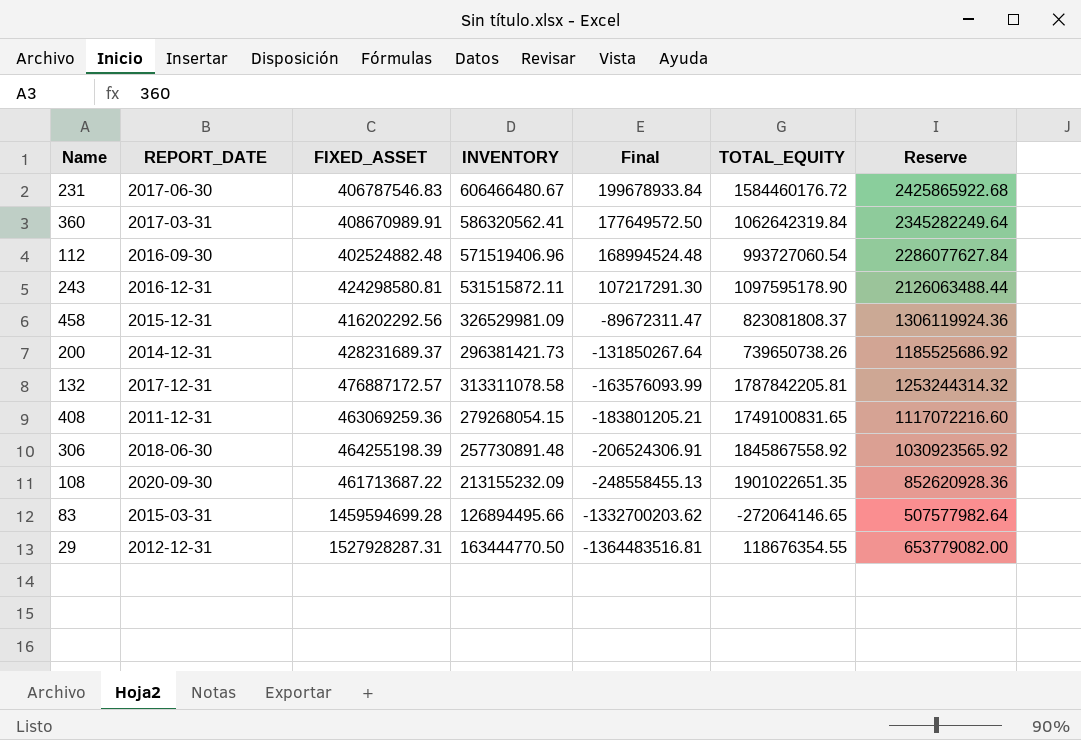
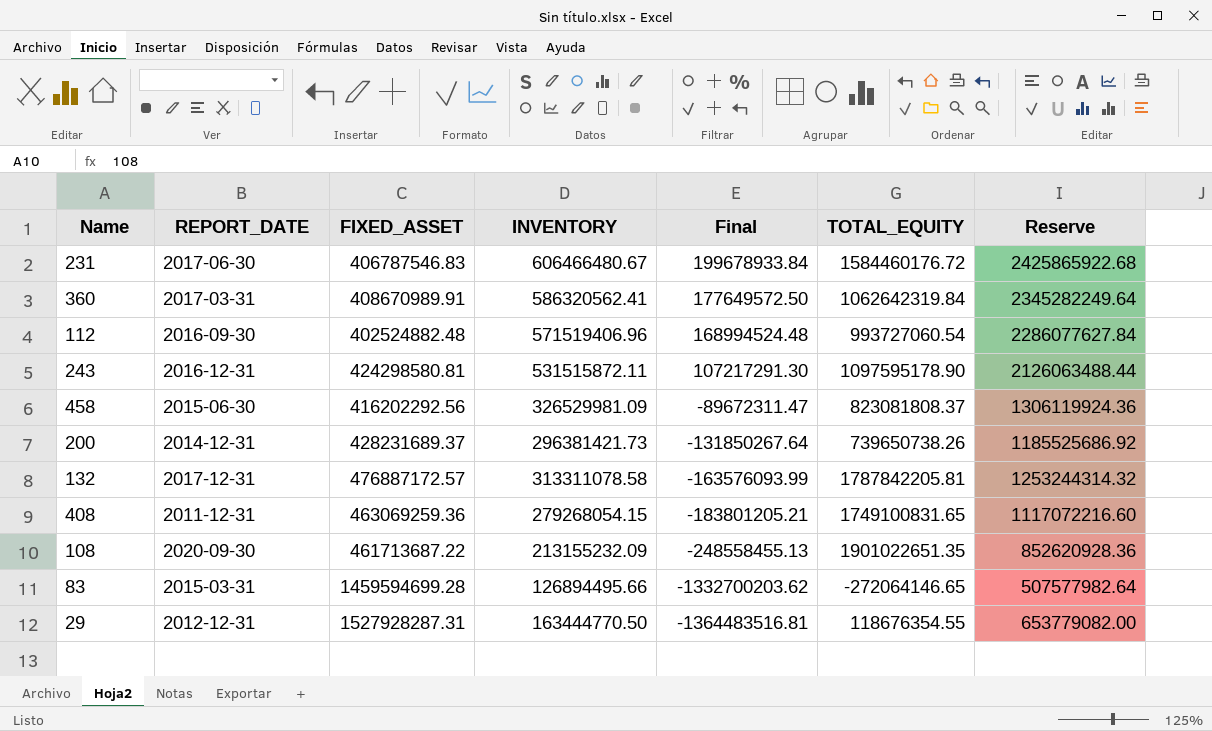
row 306: 2018-06-30 | 464255198.39 | 257730891.48 | -206524306.91 | 1845867558.92 | 1030923565.92 -> none
458 | REPORT_DATE: 2015-12-31 -> 2015-06-30

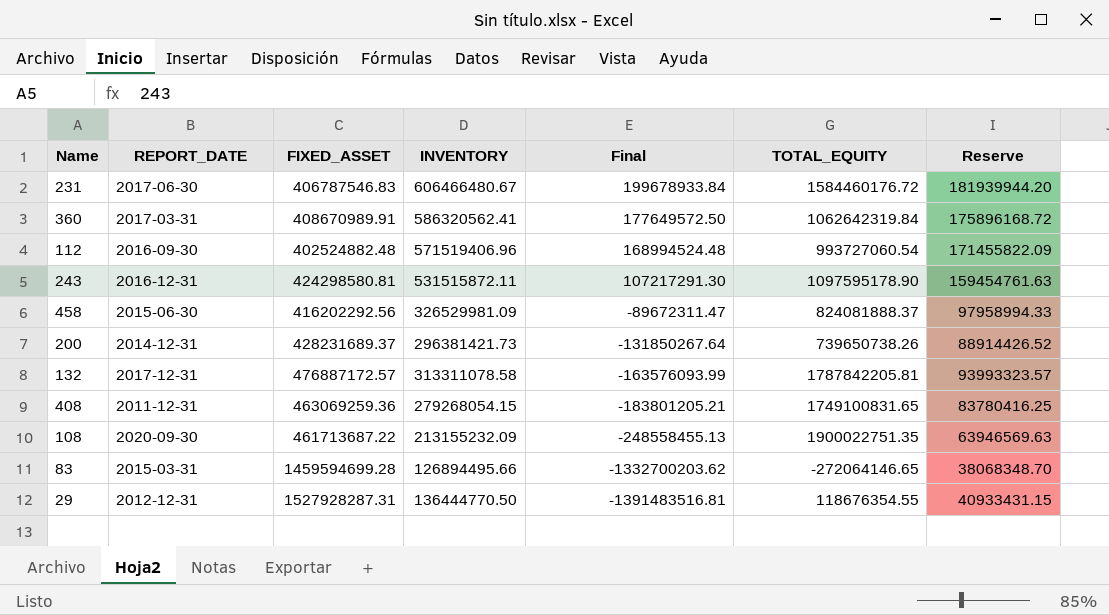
column Reserve | formula: [INVENTORY] * 4 -> [INVENTORY] * 0.3
458 | TOTAL_EQUITY: 823081808.37 -> 824081888.37
108 | TOTAL_EQUITY: 1901022651.35 -> 1900022751.35
29 | INVENTORY: 163444770.50 -> 136444770.50
29 | Final: -1364483516.81 -> -1391483516.81

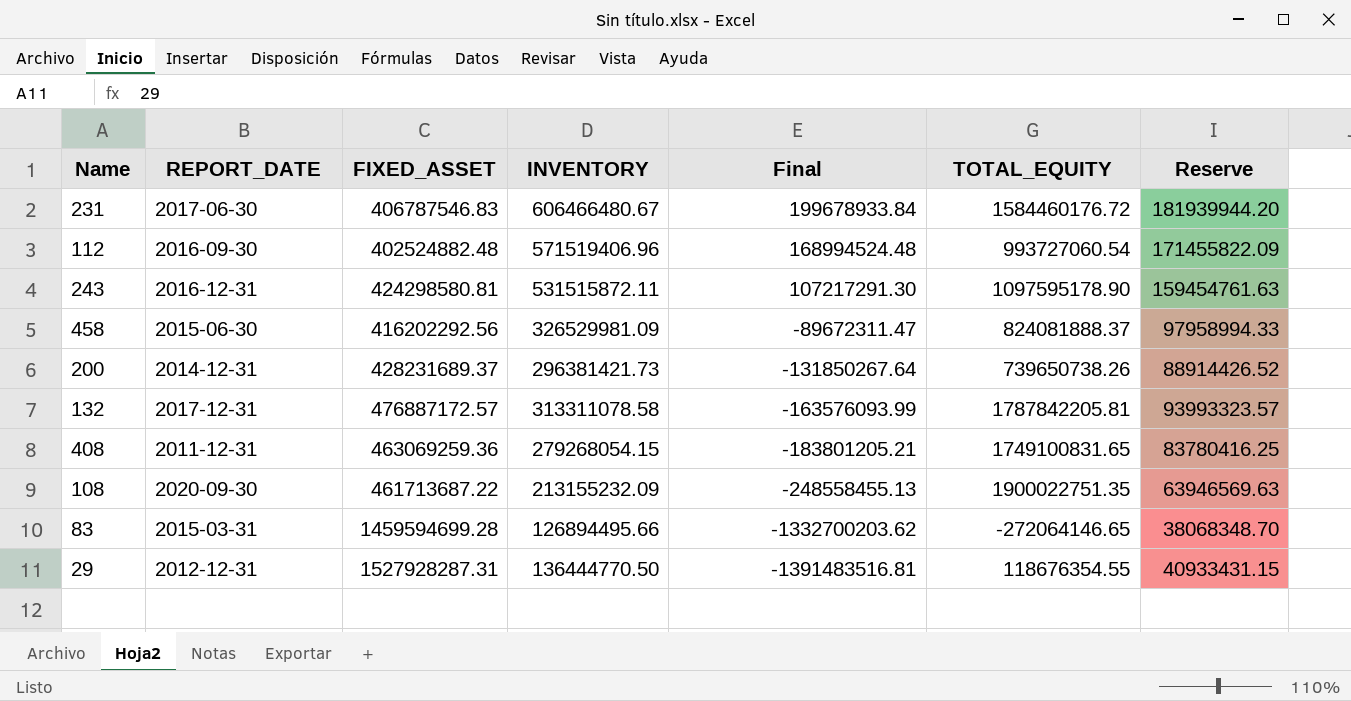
row 360: 2017-03-31 | 408670989.91 | 586320562.41 | 177649572.50 | 1062642319.84 | 175896168.72 -> none

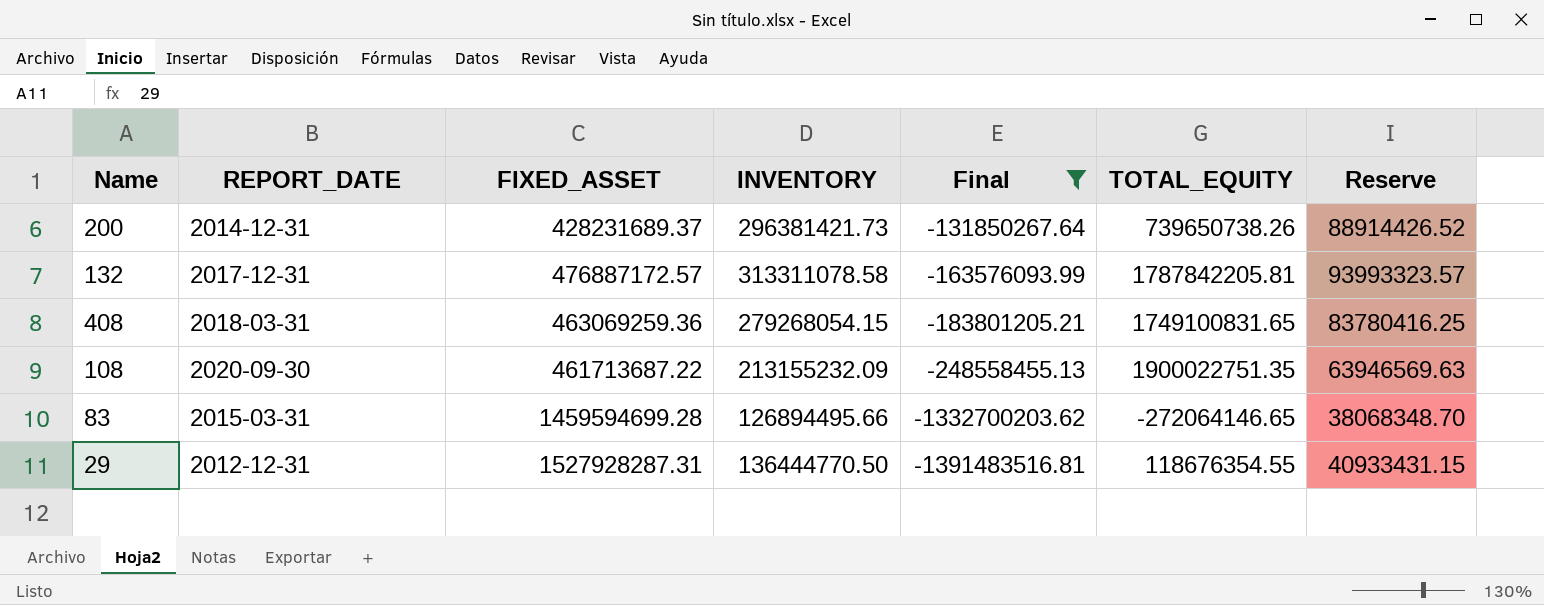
filter: none -> Final <= -131850267.64
408 | REPORT_DATE: 2011-12-31 -> 2018-03-31

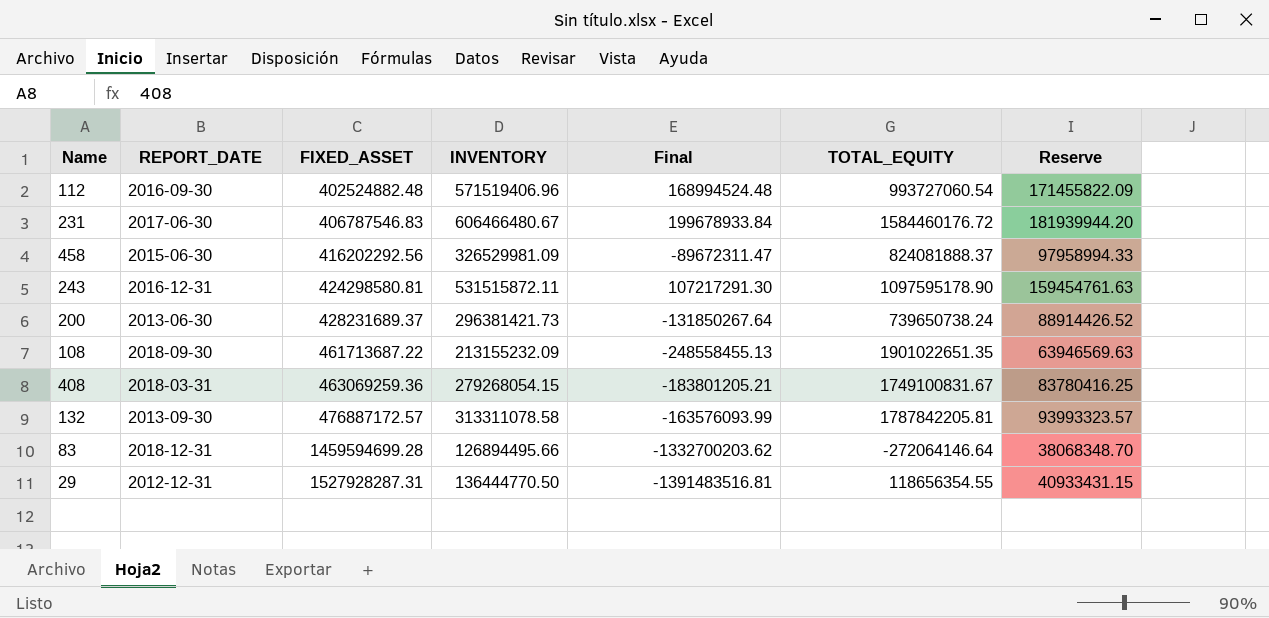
filter: Final <= -131850267.64 -> none
row order: Final descending -> FIXED_ASSET ascending
200 | REPORT_DATE: 2014-12-31 -> 2013-06-30
200 | TOTAL_EQUITY: 739650738.26 -> 739650738.24
108 | REPORT_DATE: 2020-09-30 -> 2018-09-30
108 | TOTAL_EQUITY: 1900022751.35 -> 1901022651.35
408 | TOTAL_EQUITY: 1749100831.65 -> 1749100831.67
132 | REPORT_DATE: 2017-12-31 -> 2013-09-30
83 | REPORT_DATE: 2015-03-31 -> 2018-12-31
83 | TOTAL_EQUITY: -272064146.65 -> -272064146.64
29 | TOTAL_EQUITY: 118676354.55 -> 118656354.55

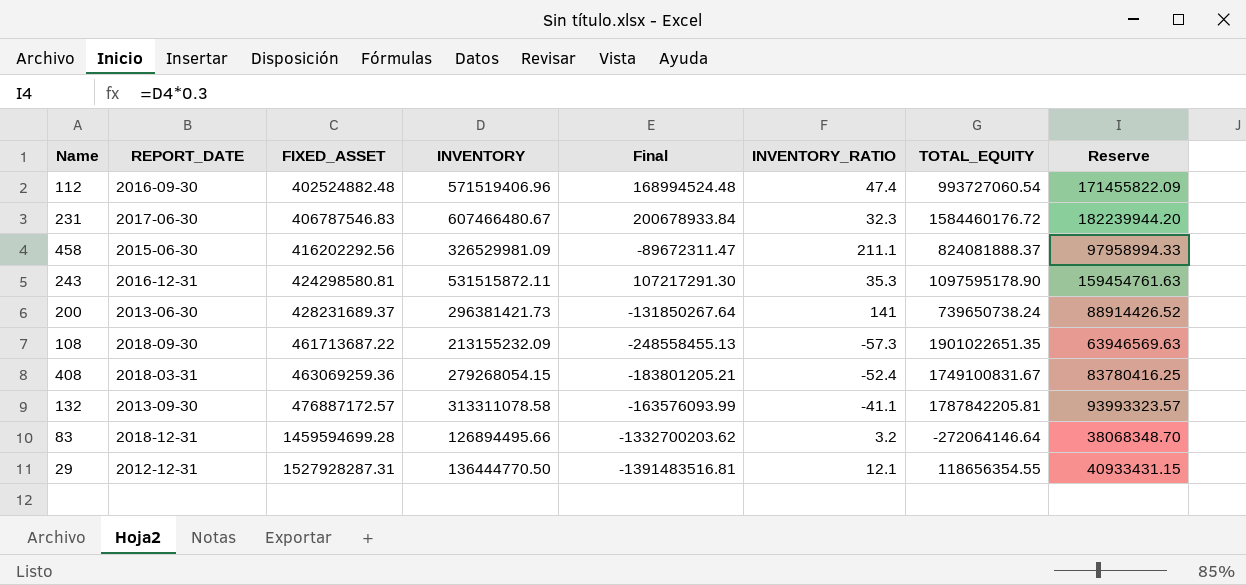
column INVENTORY_RATIO | position: none -> 6
231 | INVENTORY: 606466480.67 -> 607466480.67
231 | Final: 199678933.84 -> 200678933.84
231 | Reserve: 181939944.20 -> 182239944.20

